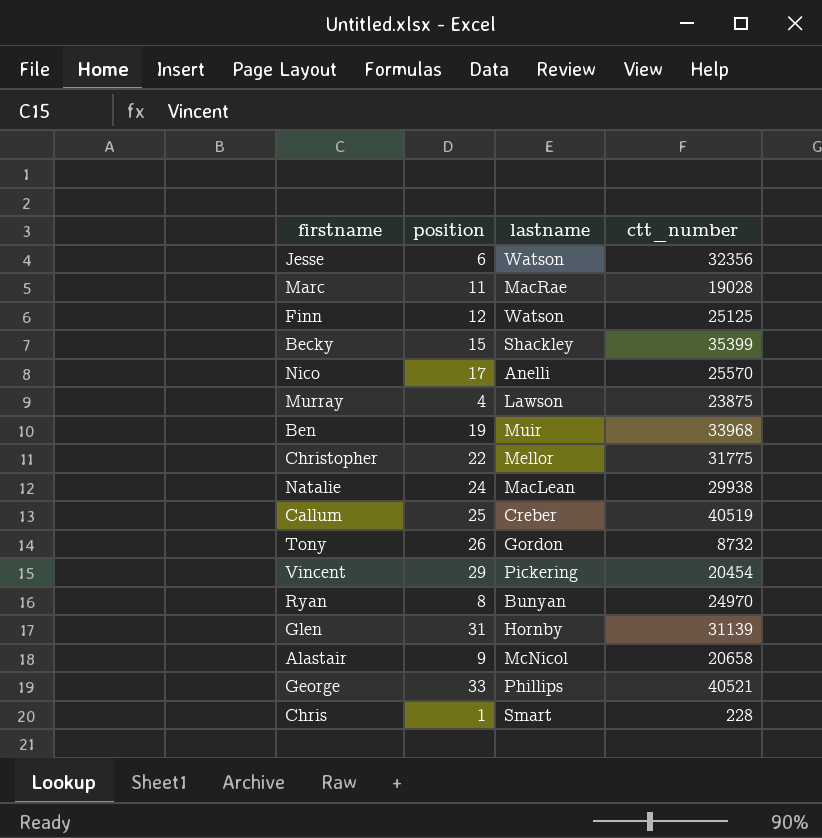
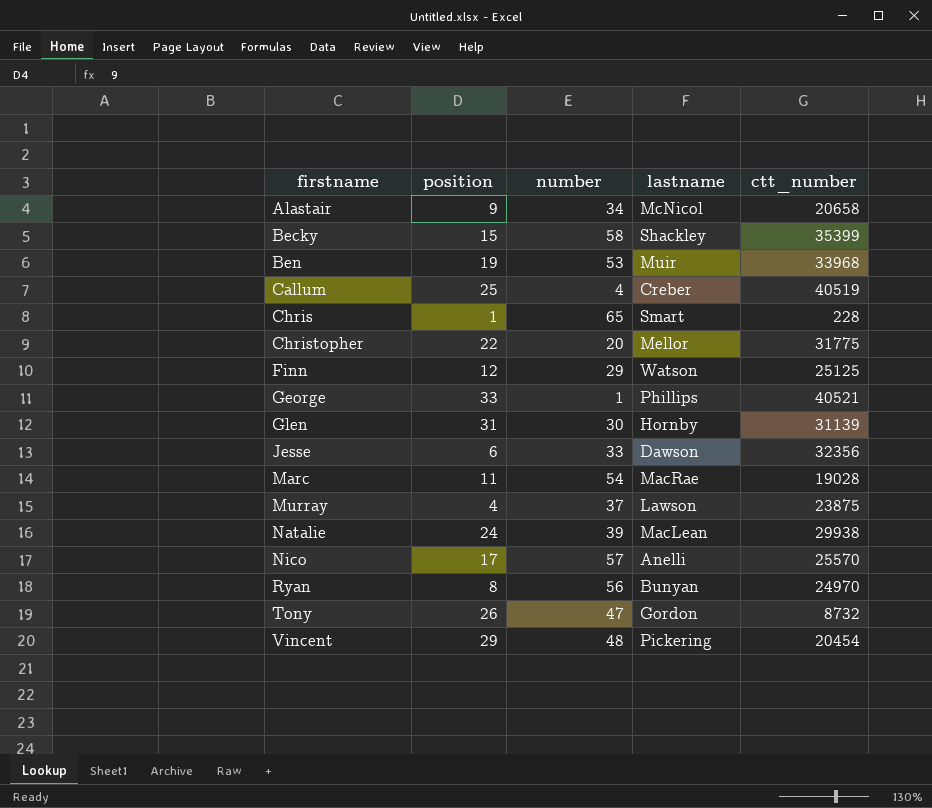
row order: none -> firstname ascending
column number | position: none -> 3
Jesse | lastname: Watson -> Dawson

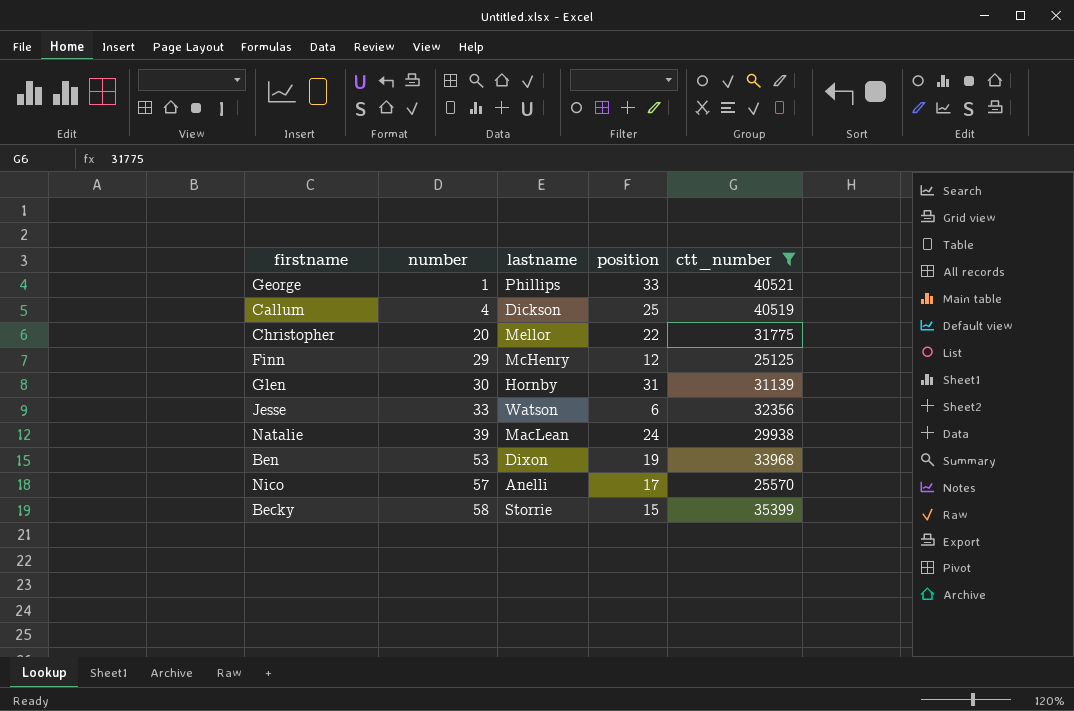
filter: none -> ctt_number >= 25125
row order: firstname ascending -> number ascending
column position | position: 2 -> 4
Callum | lastname: Creber -> Dickson
Finn | lastname: Watson -> McHenry
Jesse | lastname: Dawson -> Watson
Ben | lastname: Muir -> Dixon
Becky | lastname: Shackley -> Storrie

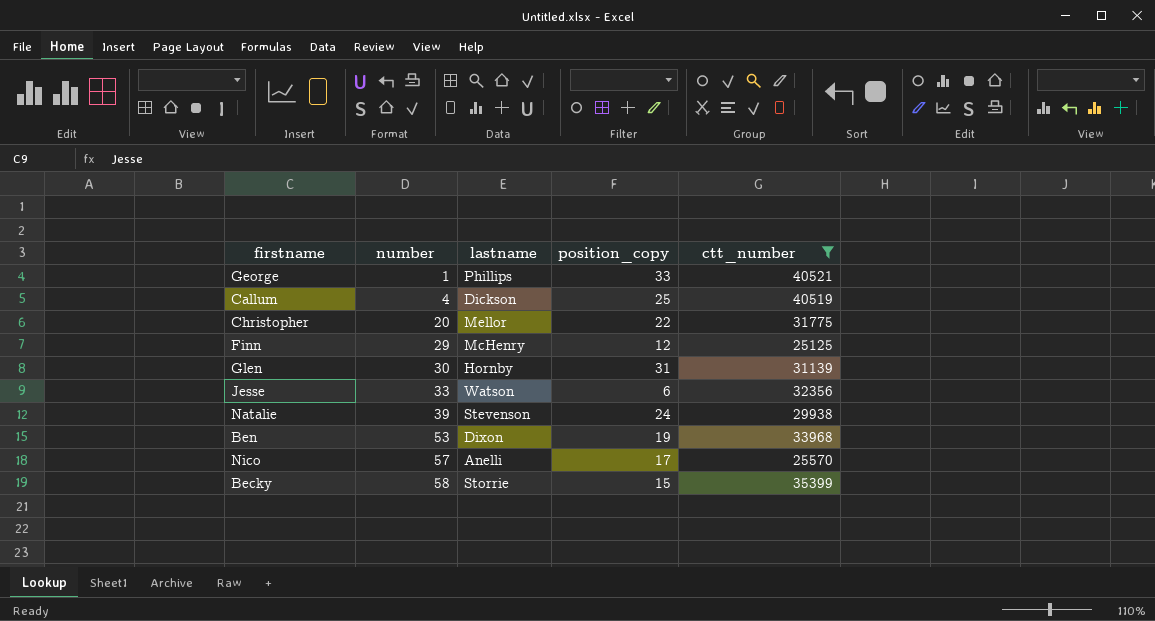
column name: position -> position_copy
Natalie | lastname: MacLean -> Stevenson

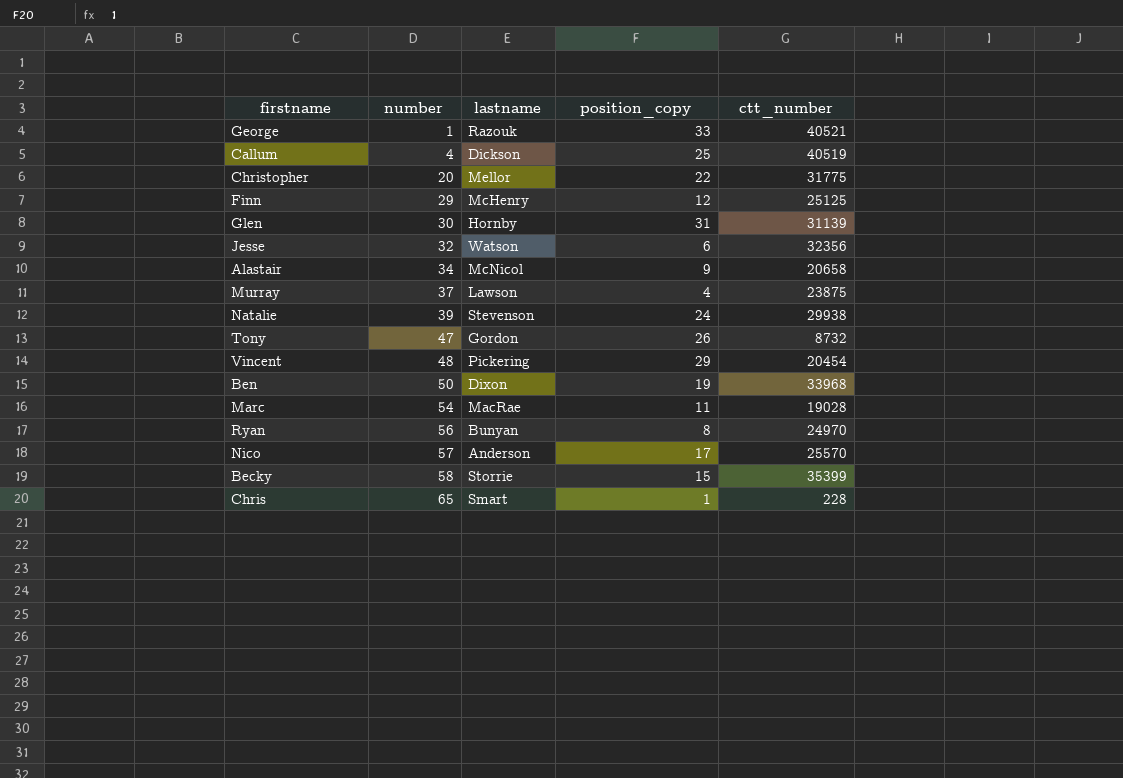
filter: ctt_number >= 25125 -> none
George | lastname: Phillips -> Razouk
Jesse | number: 33 -> 32
Ben | number: 53 -> 50
Nico | lastname: Anelli -> Anderson

